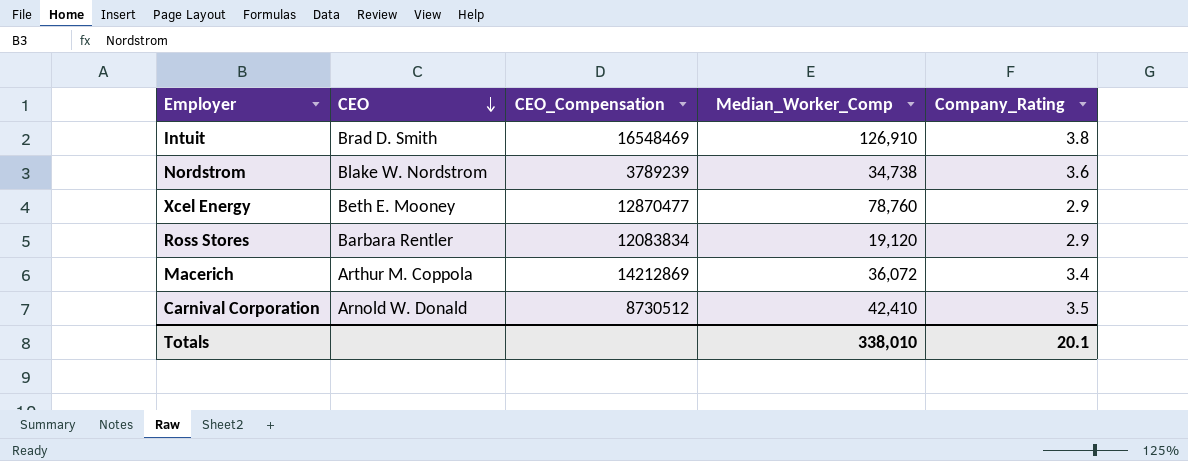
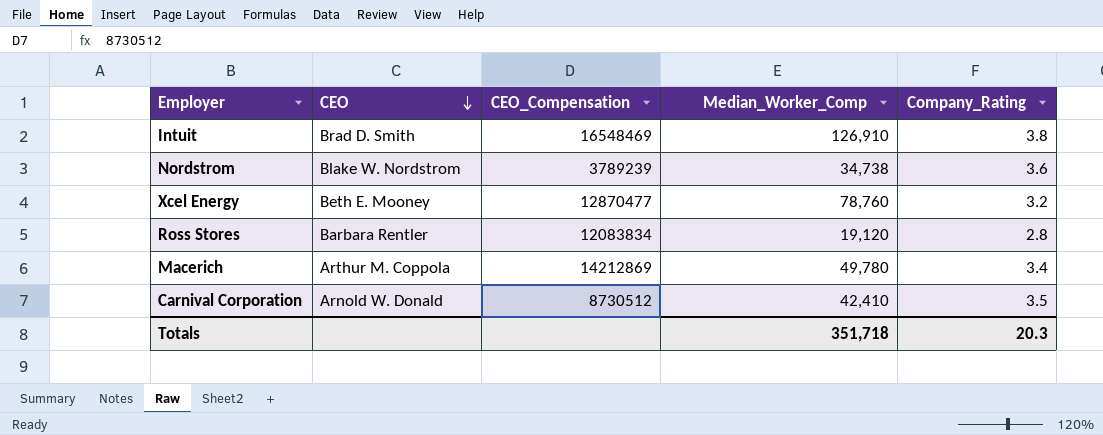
Xcel Energy | Company_Rating: 2.9 -> 3.2
Ross Stores | Company_Rating: 2.9 -> 2.8
Macerich | Median_Worker_Comp: 36,072 -> 49,780
Totals | Median_Worker_Comp: 338,010 -> 351,718
Totals | Company_Rating: 20.1 -> 20.3

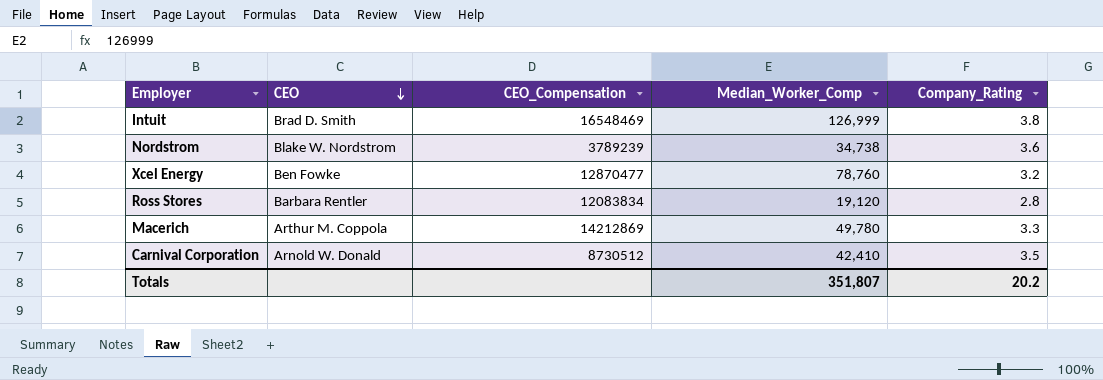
Intuit | Median_Worker_Comp: 126,910 -> 126,999
Xcel Energy | CEO: Beth E. Mooney -> Ben Fowke
Macerich | Company_Rating: 3.4 -> 3.3
Totals | Median_Worker_Comp: 351,718 -> 351,807
Totals | Company_Rating: 20.3 -> 20.2

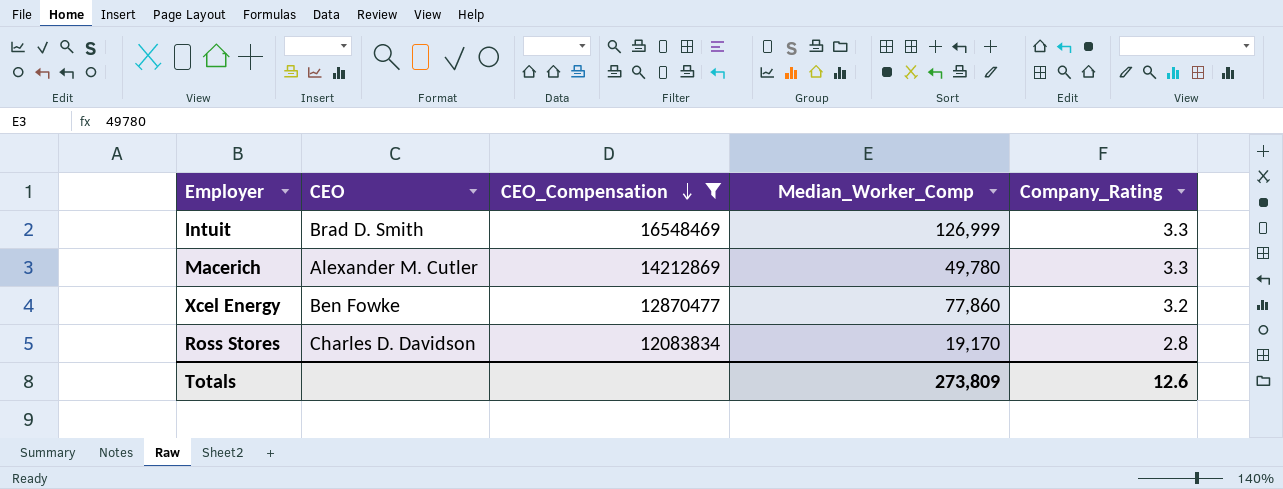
filter: none -> CEO_Compensation >= 12083834
row order: CEO descending -> CEO_Compensation descending
Intuit | Company_Rating: 3.8 -> 3.3
Macerich | CEO: Arthur M. Coppola -> Alexander M. Cutler
Xcel Energy | Median_Worker_Comp: 78,760 -> 77,860
Ross Stores | CEO: Barbara Rentler -> Charles D. Davidson
Ross Stores | Median_Worker_Comp: 19,120 -> 19,170
Totals | Median_Worker_Comp: 351,807 -> 273,809
Totals | Company_Rating: 20.2 -> 12.6

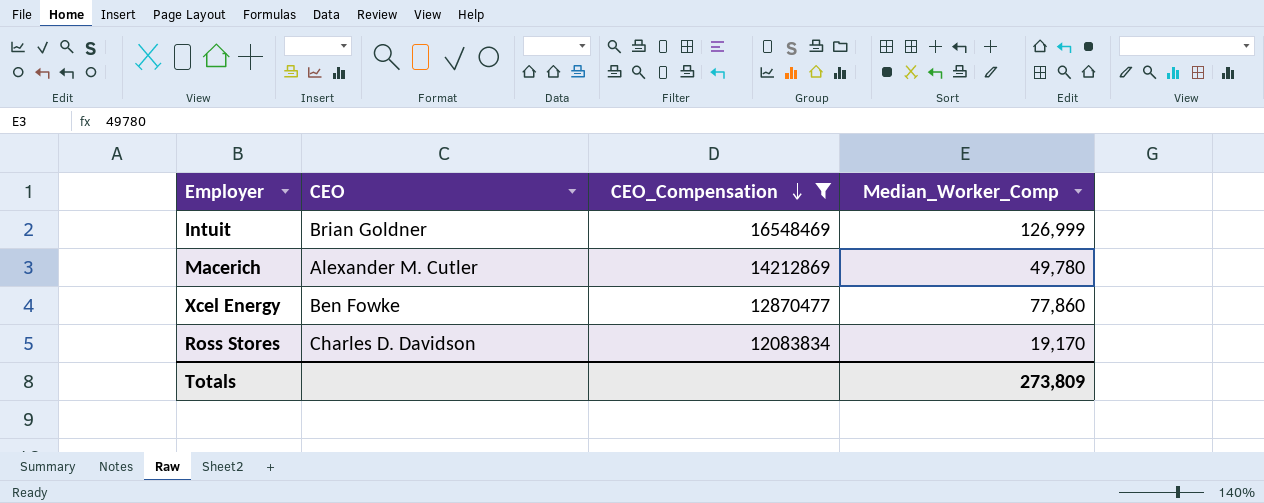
column Company_Rating | position: 5 -> none
Intuit | CEO: Brad D. Smith -> Brian Goldner

